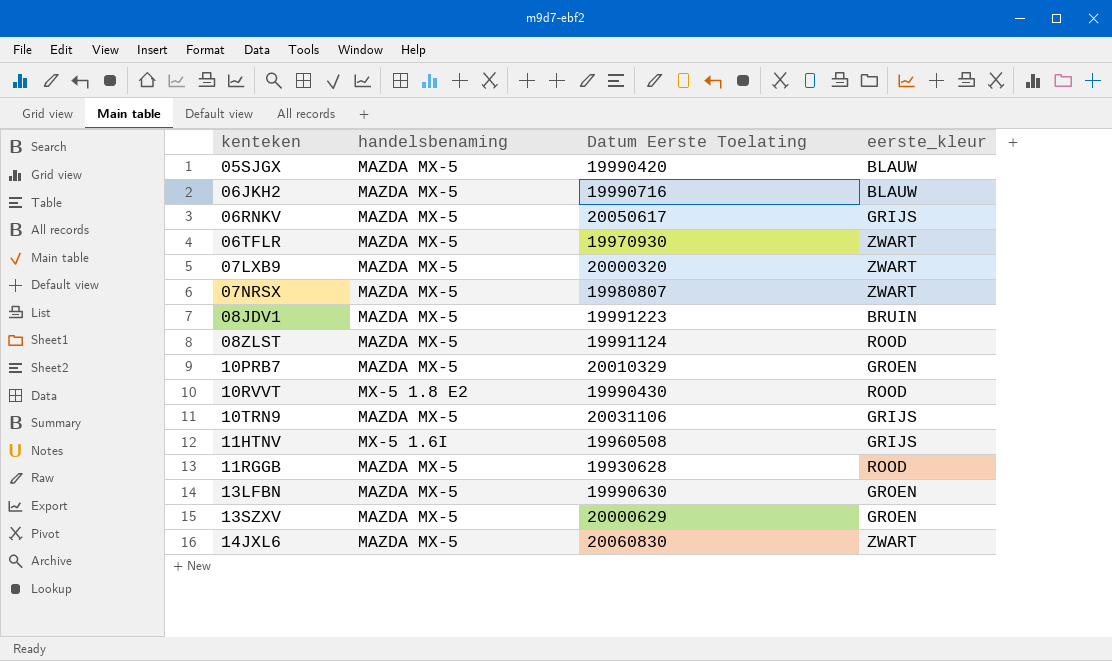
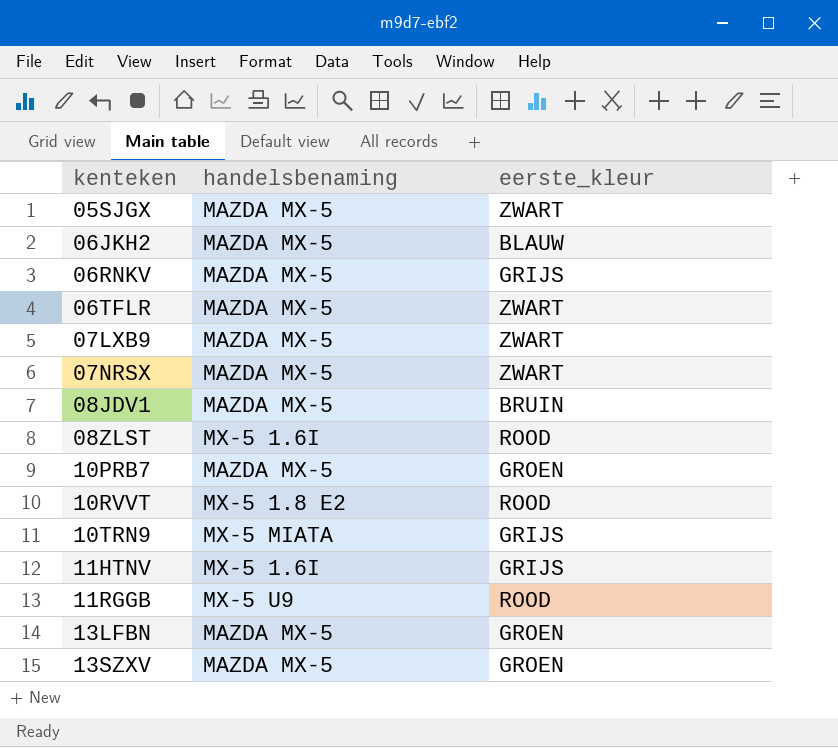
column Datum Eerste Toelating | position: 3 -> none
row 14JXL6: MAZDA MX-5 | 20060830 | ZWART -> none
05SJGX | eerste_kleur: BLAUW -> ZWART
08ZLST | handelsbenaming: MAZDA MX-5 -> MX-5 1.6I
10TRN9 | handelsbenaming: MAZDA MX-5 -> MX-5 MIATA
11RGGB | handelsbenaming: MAZDA MX-5 -> MX-5 U9

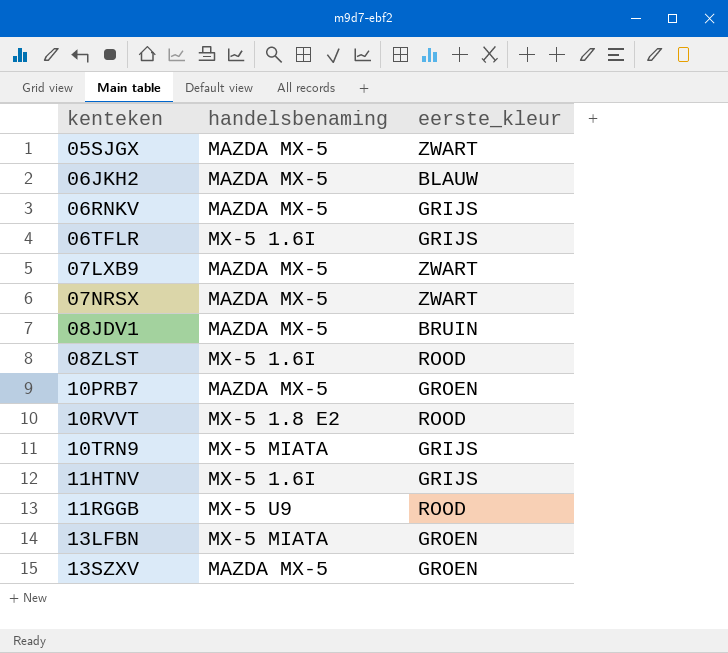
06TFLR | handelsbenaming: MAZDA MX-5 -> MX-5 1.6I
06TFLR | eerste_kleur: ZWART -> GRIJS
13LFBN | handelsbenaming: MAZDA MX-5 -> MX-5 MIATA

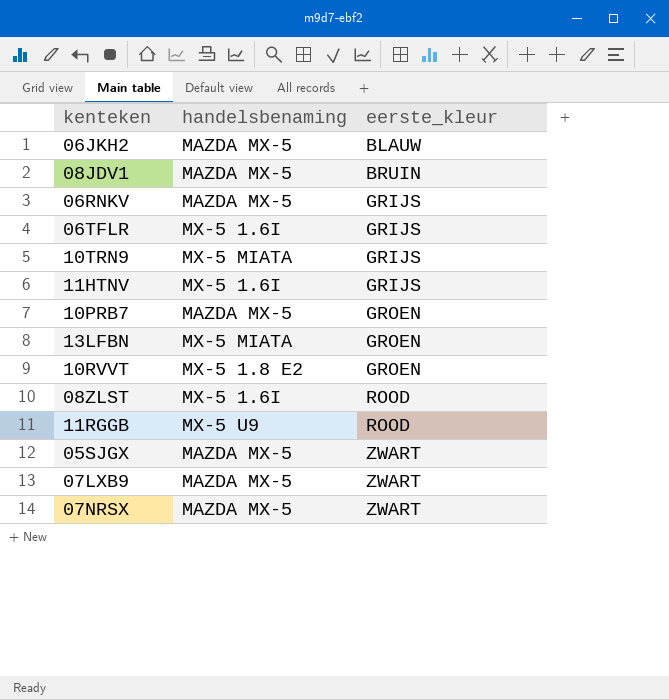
row order: kenteken ascending -> eerste_kleur ascending
row 13SZXV: MAZDA MX-5 | GROEN -> none
10RVVT | eerste_kleur: ROOD -> GROEN

